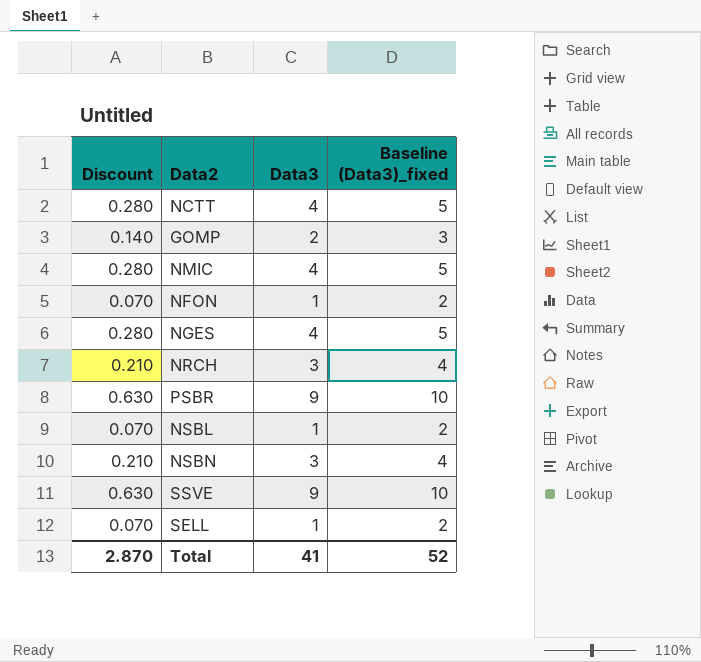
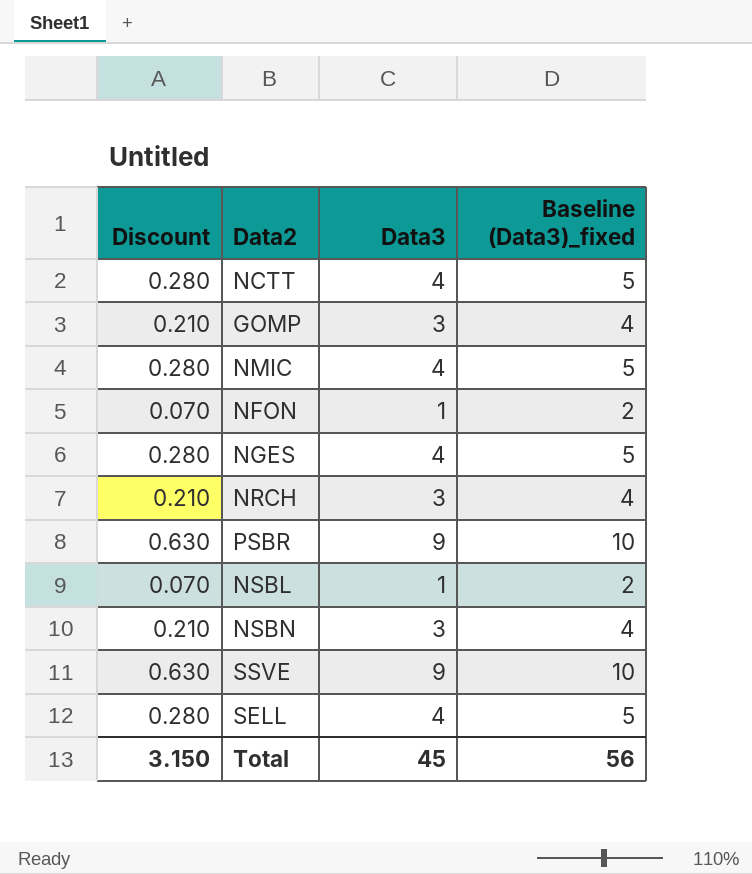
GOMP | Discount: 0.140 -> 0.210
GOMP | Data3: 2 -> 3
GOMP | Baseline (Data3)_fixed: 3 -> 4
SELL | Discount: 0.070 -> 0.280
SELL | Data3: 1 -> 4
SELL | Baseline (Data3)_fixed: 2 -> 5
Total | Discount: 2.870 -> 3.150
Total | Data3: 41 -> 45
Total | Baseline (Data3)_fixed: 52 -> 56

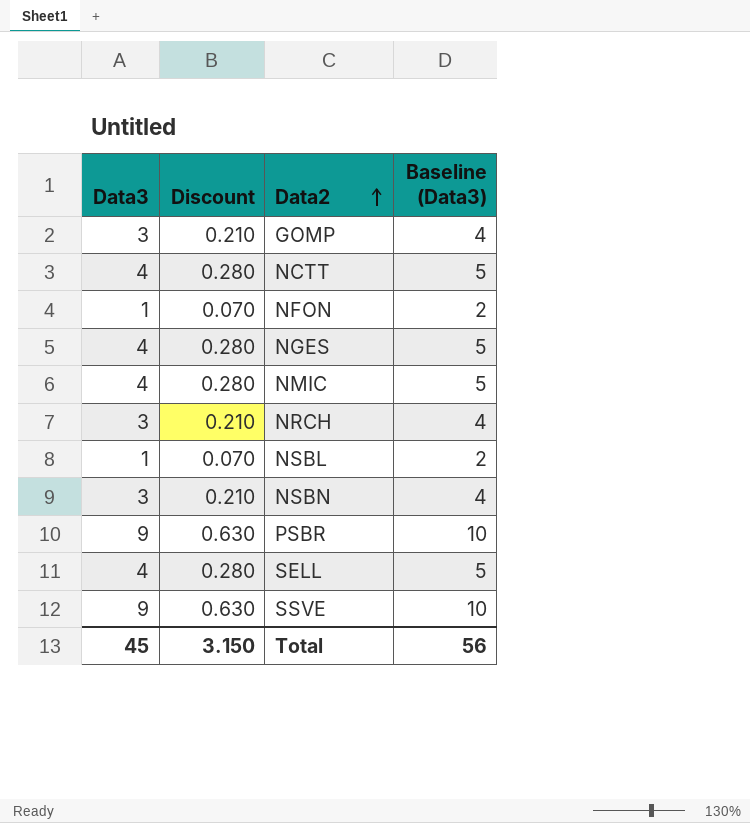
row order: none -> Data2 ascending
column Data3 | position: 3 -> 1
column name: Baseline (Data3)_fixed -> Baseline (Data3)

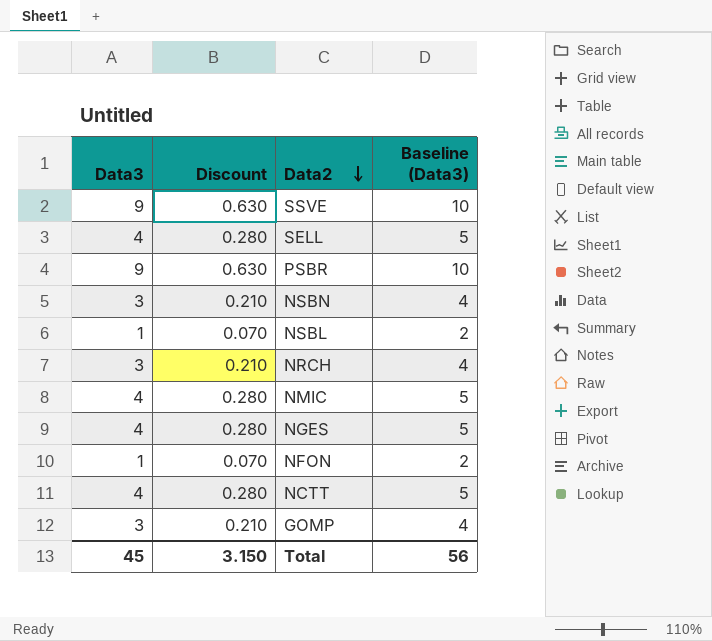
row order: Data2 ascending -> Data2 descending

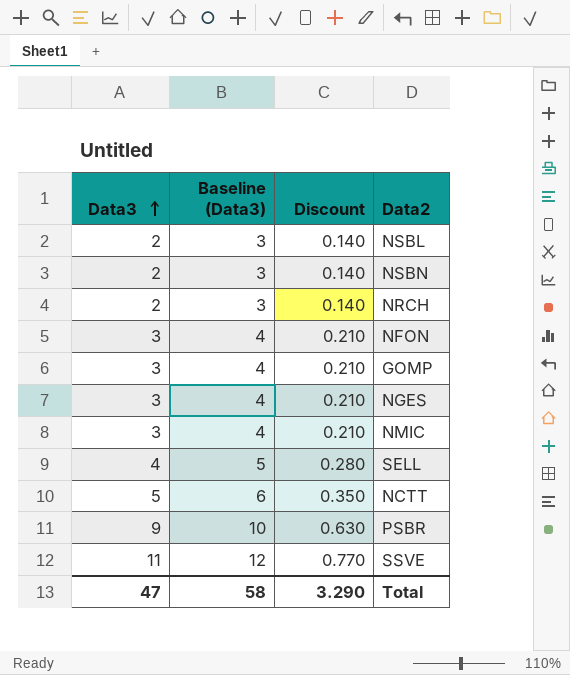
row order: Data2 descending -> Data3 ascending
column Baseline (Data3) | position: 4 -> 2
NSBL | Data3: 1 -> 2
NSBL | Baseline (Data3): 2 -> 3
NSBL | Discount: 0.070 -> 0.140
NSBN | Data3: 3 -> 2
NSBN | Baseline (Data3): 4 -> 3
NSBN | Discount: 0.210 -> 0.140
NRCH | Data3: 3 -> 2
NRCH | Baseline (Data3): 4 -> 3
NRCH | Discount: 0.210 -> 0.140
NFON | Data3: 1 -> 3
NFON | Baseline (Data3): 2 -> 4
NFON | Discount: 0.070 -> 0.210
NGES | Data3: 4 -> 3
NGES | Baseline (Data3): 5 -> 4
NGES | Discount: 0.280 -> 0.210
NMIC | Data3: 4 -> 3
NMIC | Baseline (Data3): 5 -> 4
NMIC | Discount: 0.280 -> 0.210
NCTT | Data3: 4 -> 5
NCTT | Baseline (Data3): 5 -> 6
NCTT | Discount: 0.280 -> 0.350
SSVE | Data3: 9 -> 11
SSVE | Baseline (Data3): 10 -> 12
SSVE | Discount: 0.630 -> 0.770
Total | Data3: 45 -> 47
Total | Baseline (Data3): 56 -> 58
Total | Discount: 3.150 -> 3.290

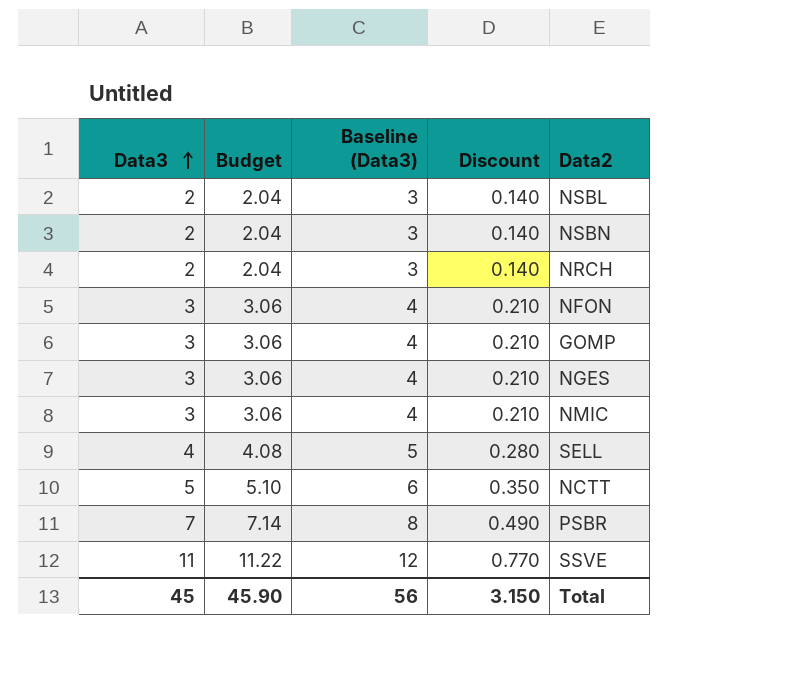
column Budget | formula: none -> [Data3] * 1.02
PSBR | Data3: 9 -> 7
PSBR | Baseline (Data3): 10 -> 8
PSBR | Discount: 0.630 -> 0.490
Total | Data3: 47 -> 45
Total | Baseline (Data3): 58 -> 56
Total | Discount: 3.290 -> 3.150

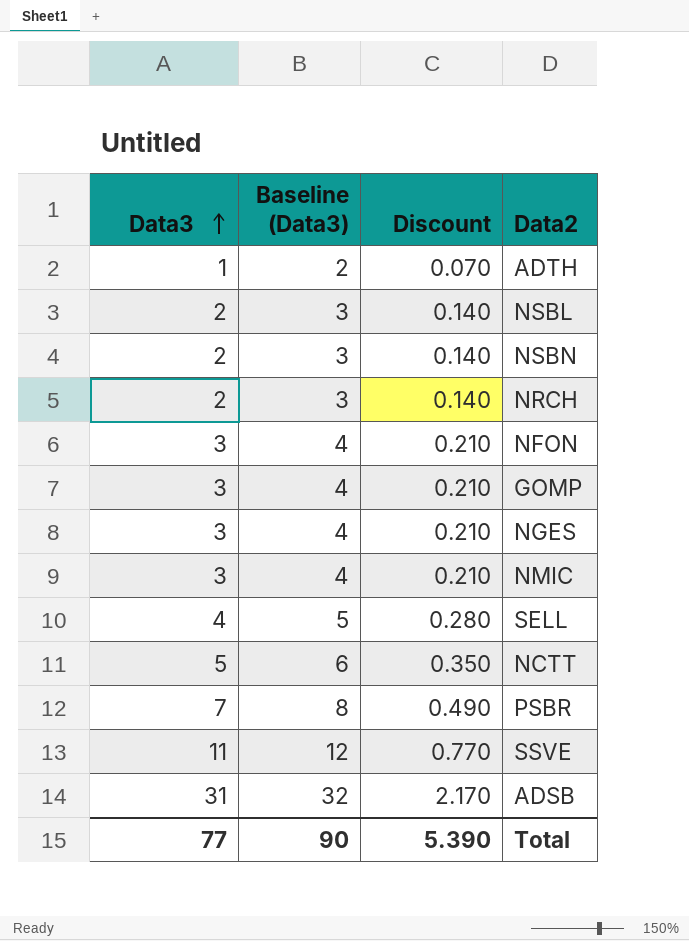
column Budget | formula: [Data3] * 1.02 -> none
row ADTH: none -> 1 | 2 | 0.070
row ADSB: none -> 31 | 32 | 2.170
Total | Data3: 45 -> 77
Total | Baseline (Data3): 56 -> 90
Total | Discount: 3.150 -> 5.390

